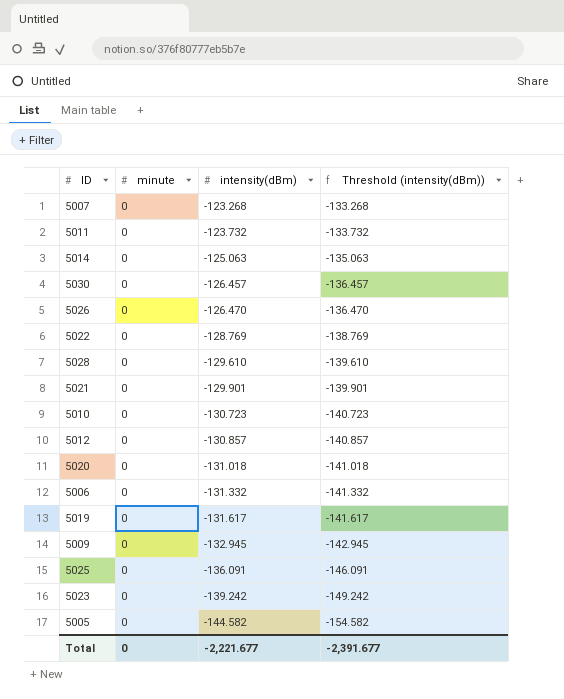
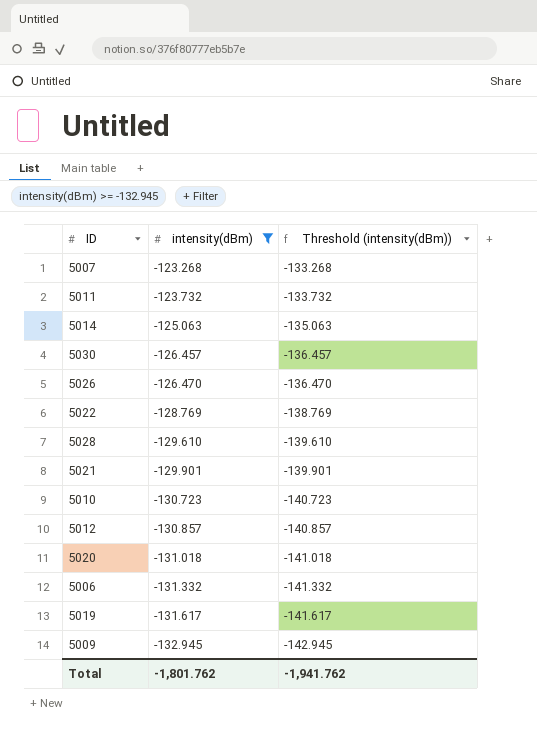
filter: none -> intensity(dBm) >= -132.945
column minute | position: 2 -> none
Total | intensity(dBm): -2,221.677 -> -1,801.762
Total | Threshold (intensity(dBm)): -2,391.677 -> -1,941.762

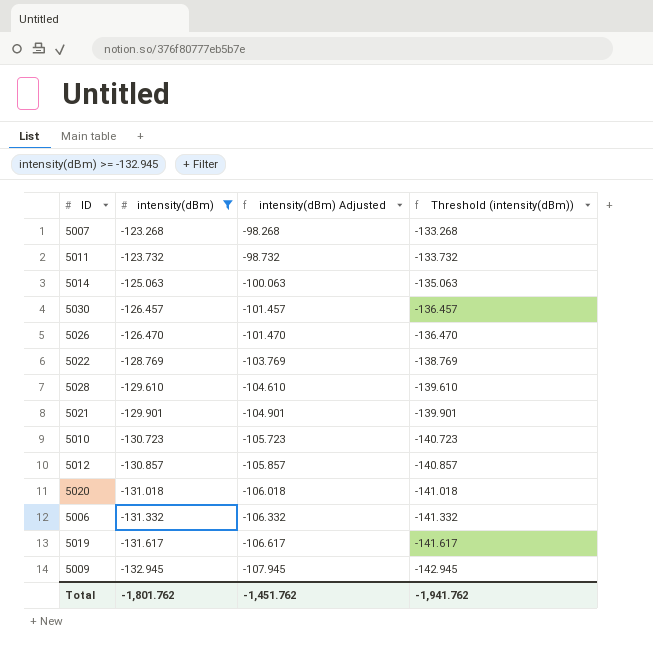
column intensity(dBm) Adjusted | formula: none -> [intensity(dBm)] + 25

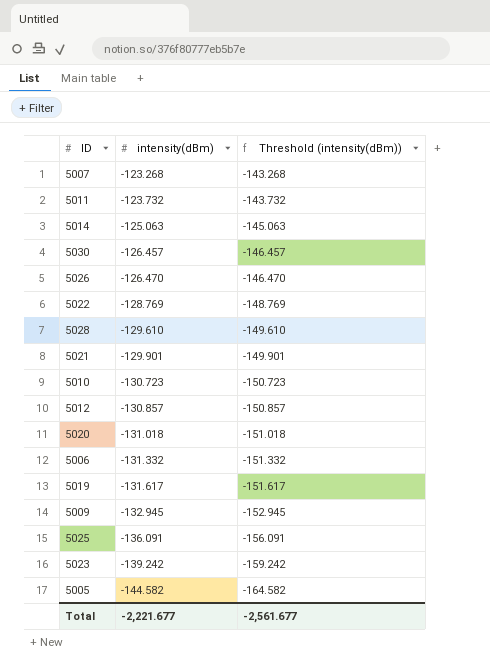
filter: intensity(dBm) >= -132.945 -> none
column intensity(dBm) Adjusted | formula: [intensity(dBm)] + 25 -> none
column Threshold (intensity(dBm)) | formula: [intensity(dBm)] - 10 -> [intensity(dBm)] - 20
Total | intensity(dBm): -1,801.762 -> -2,221.677
Total | Threshold (intensity(dBm)): -1,941.762 -> -2,561.677

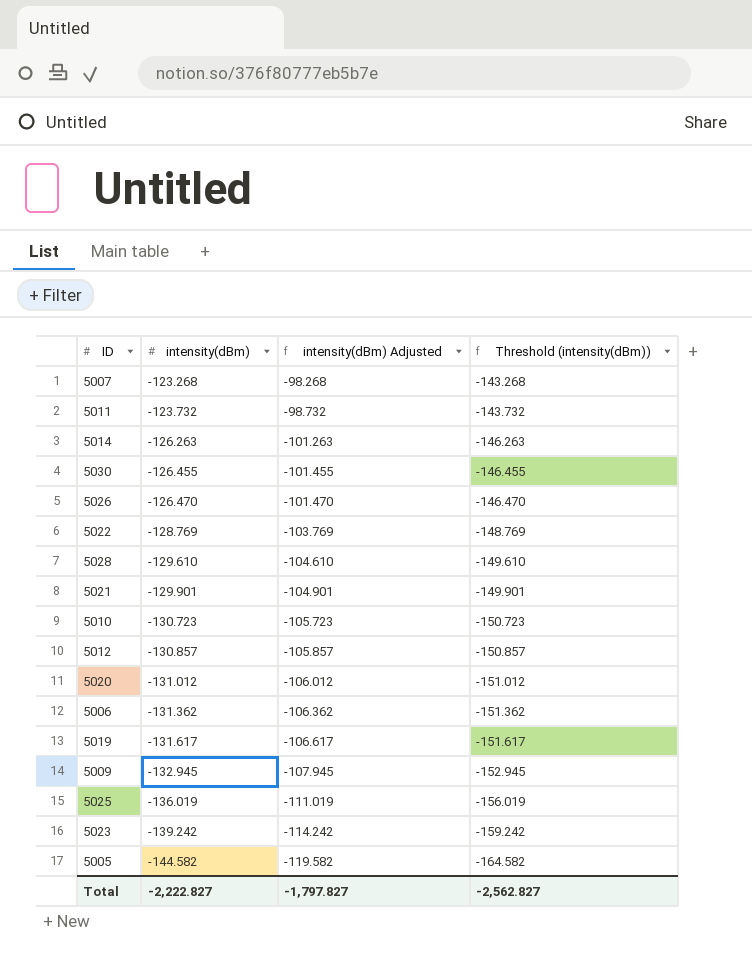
column intensity(dBm) Adjusted | formula: none -> [intensity(dBm)] + 25
5014 | intensity(dBm): -125.063 -> -126.263
5014 | Threshold (intensity(dBm)): -145.063 -> -146.263
5030 | intensity(dBm): -126.457 -> -126.455
5030 | Threshold (intensity(dBm)): -146.457 -> -146.455
5020 | intensity(dBm): -131.018 -> -131.012
5020 | Threshold (intensity(dBm)): -151.018 -> -151.012
5006 | intensity(dBm): -131.332 -> -131.362
5006 | Threshold (intensity(dBm)): -151.332 -> -151.362
5025 | intensity(dBm): -136.091 -> -136.019
5025 | Threshold (intensity(dBm)): -156.091 -> -156.019
Total | intensity(dBm): -2,221.677 -> -2,222.827
Total | Threshold (intensity(dBm)): -2,561.677 -> -2,562.827

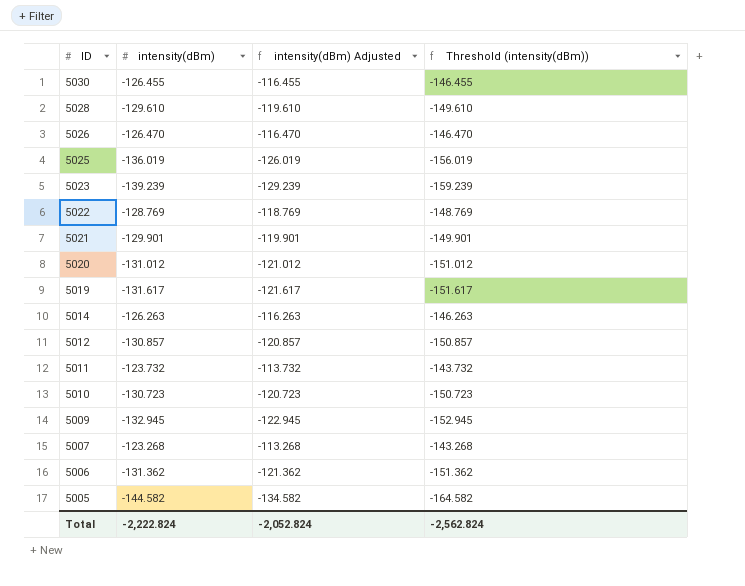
row order: intensity(dBm) descending -> ID descending
column intensity(dBm) Adjusted | formula: [intensity(dBm)] + 25 -> [intensity(dBm)] + 10
5023 | intensity(dBm): -139.242 -> -139.239
5023 | Threshold (intensity(dBm)): -159.242 -> -159.239
Total | intensity(dBm): -2,222.827 -> -2,222.824
Total | intensity(dBm) Adjusted: -1,797.827 -> -2,052.824
Total | Threshold (intensity(dBm)): -2,562.827 -> -2,562.824

